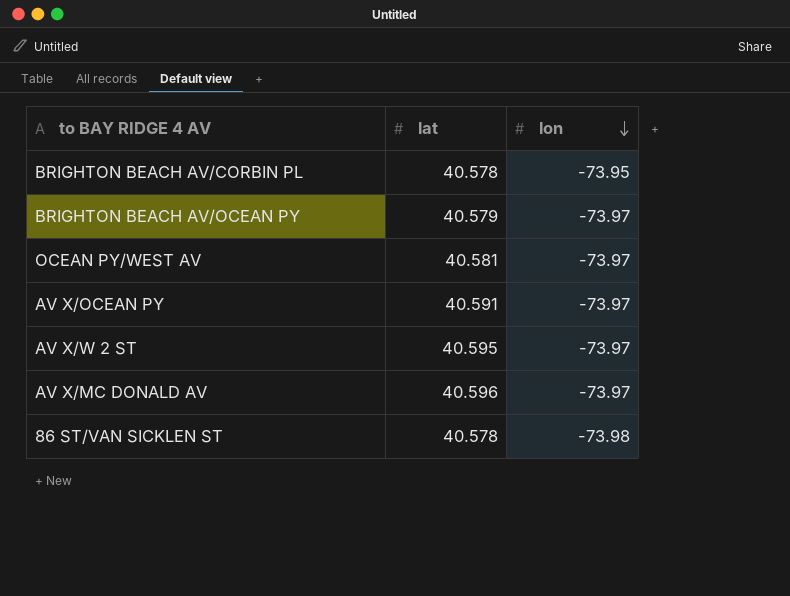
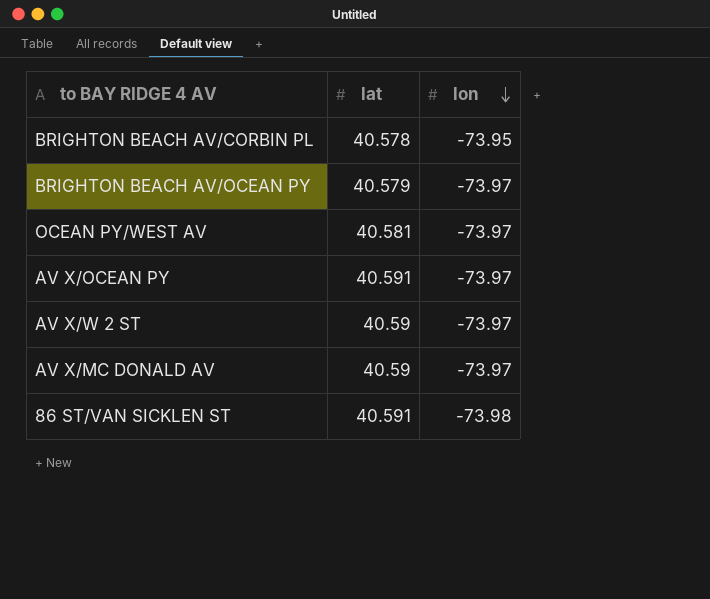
AV X/W 2 ST | lat: 40.595 -> 40.59
AV X/MC DONALD AV | lat: 40.596 -> 40.59
86 ST/VAN SICKLEN ST | lat: 40.578 -> 40.591

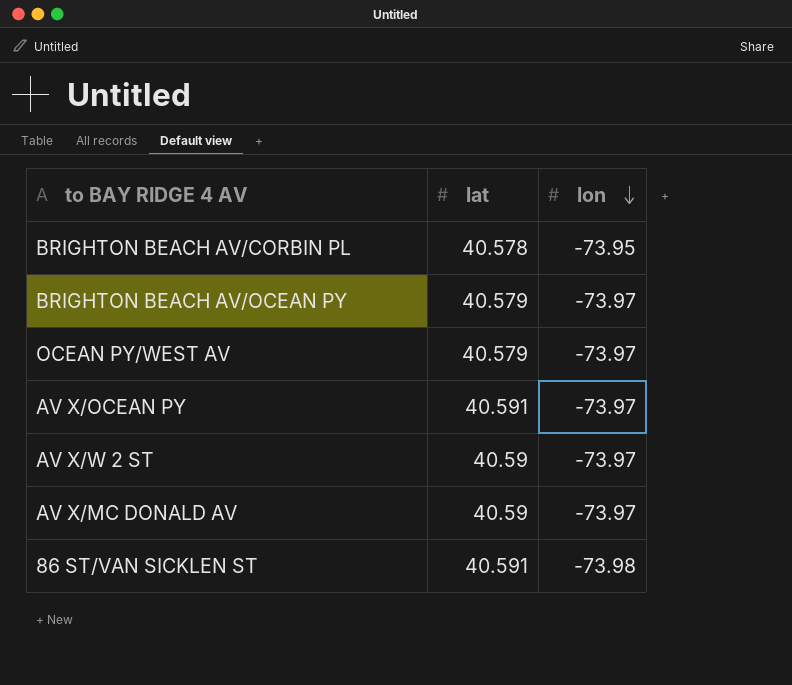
OCEAN PY/WEST AV | lat: 40.581 -> 40.579

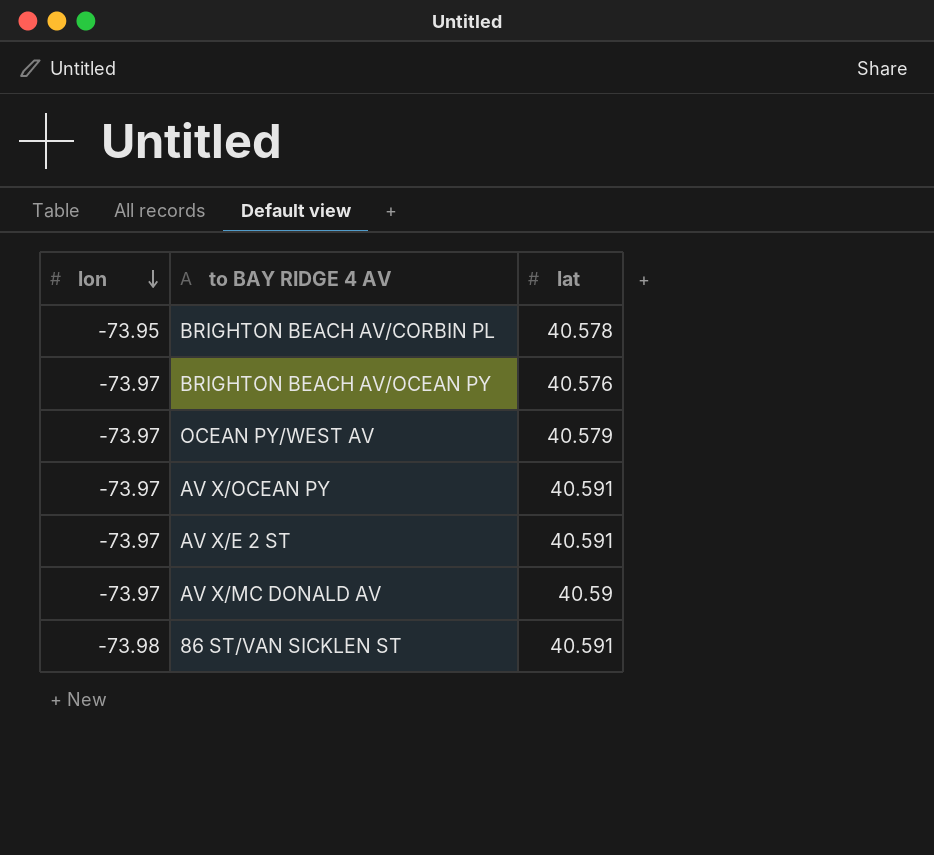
column lon | position: 3 -> 1
row AV X/W 2 ST: 40.59 | -73.97 -> none
BRIGHTON BEACH AV/OCEAN PY | lat: 40.579 -> 40.576
row AV X/E 2 ST: none -> -73.97 | 40.591

